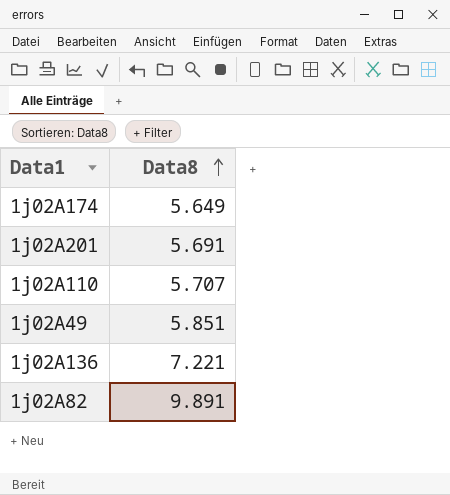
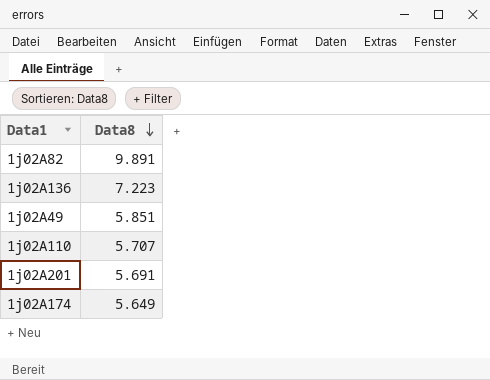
row order: Data8 ascending -> Data8 descending
1j02A136 | Data8: 7.221 -> 7.223

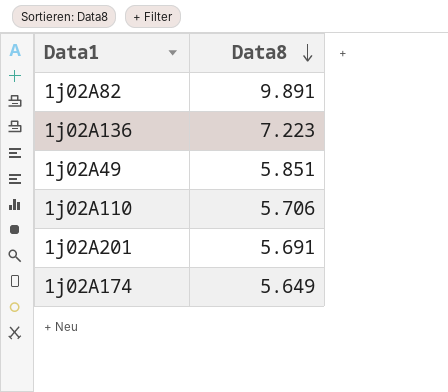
1j02A110 | Data8: 5.707 -> 5.706

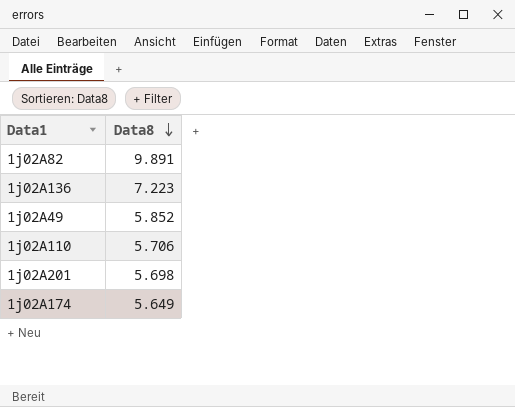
1j02A49 | Data8: 5.851 -> 5.852
1j02A201 | Data8: 5.691 -> 5.698

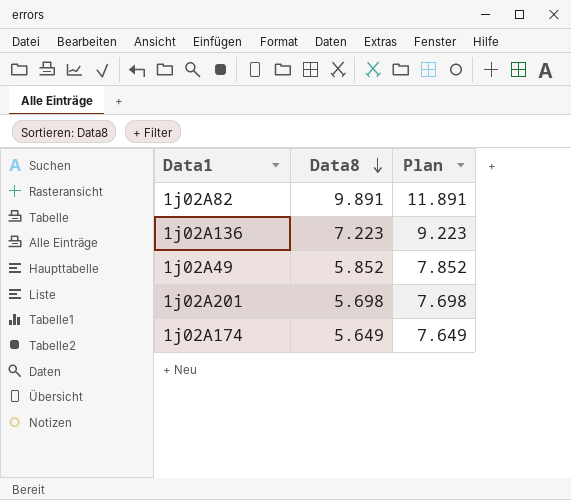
column Plan | formula: none -> [Data8] + 2
row 1j02A110: 5.706 -> none

